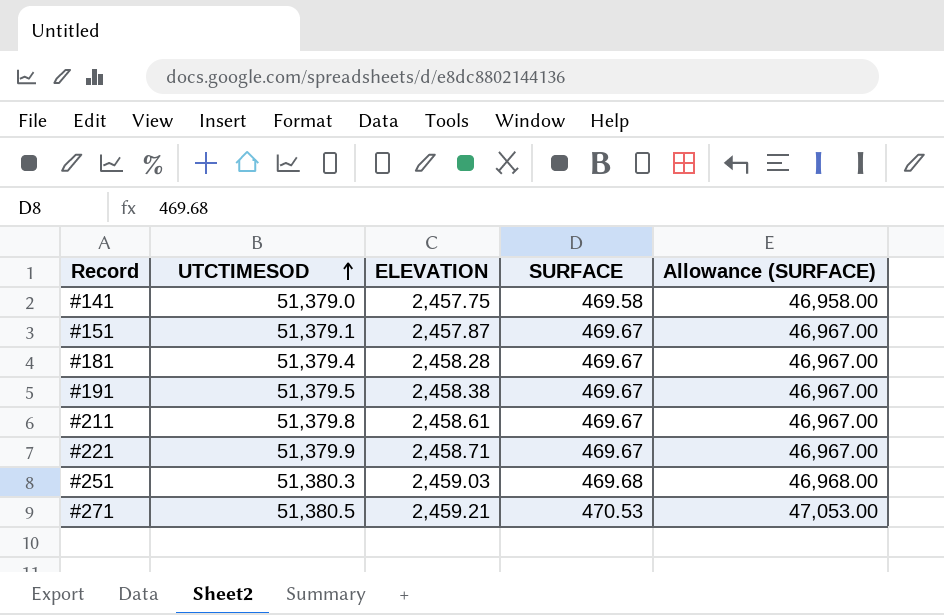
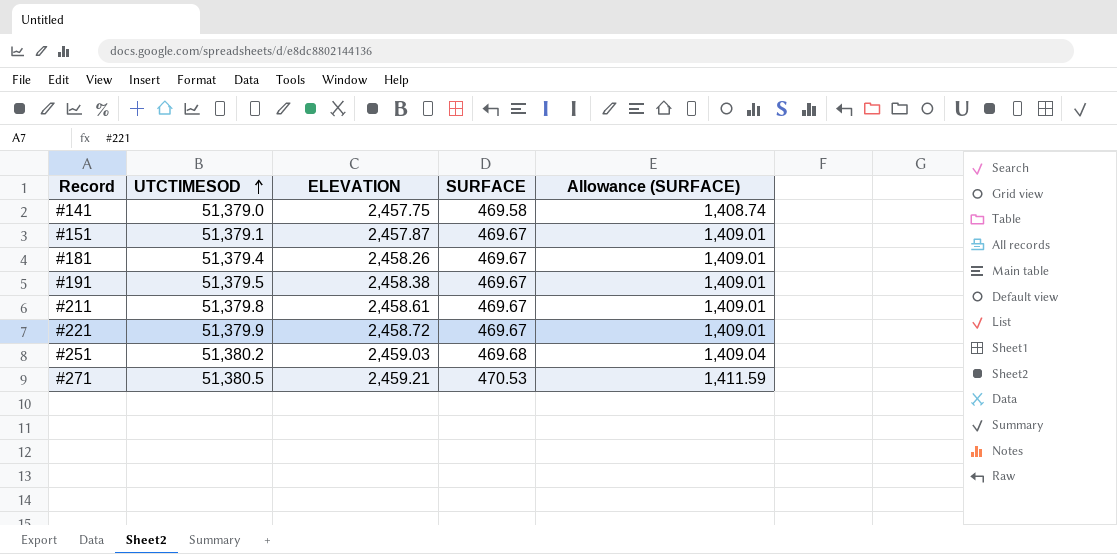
column Allowance (SURFACE) | formula: [SURFACE] * 100 -> [SURFACE] * 3
#181 | ELEVATION: 2,458.28 -> 2,458.26
#221 | ELEVATION: 2,458.71 -> 2,458.72
#251 | UTCTIMESOD: 51,380.3 -> 51,380.2

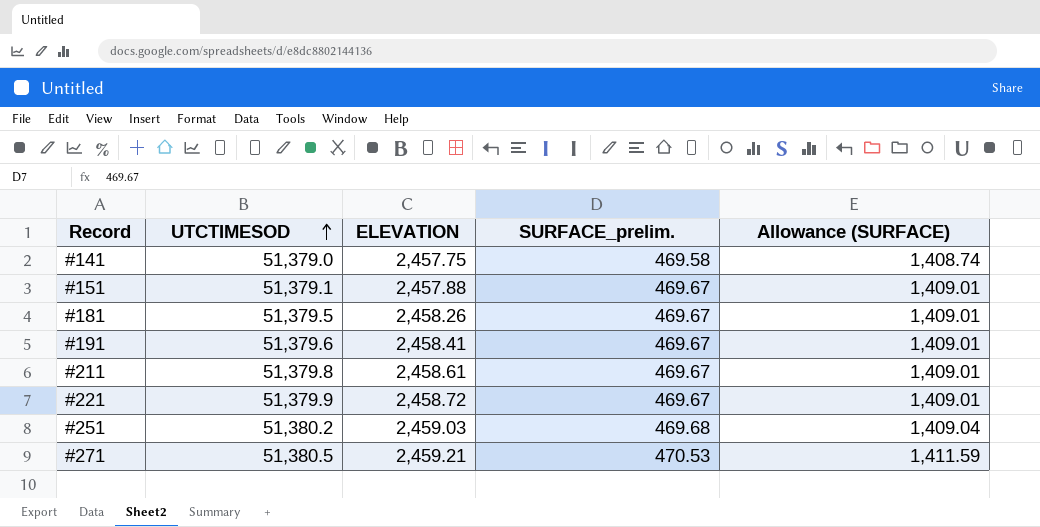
column name: SURFACE -> SURFACE_prelim.
#151 | ELEVATION: 2,457.87 -> 2,457.88
#181 | UTCTIMESOD: 51,379.4 -> 51,379.5
#191 | UTCTIMESOD: 51,379.5 -> 51,379.6
#191 | ELEVATION: 2,458.38 -> 2,458.41

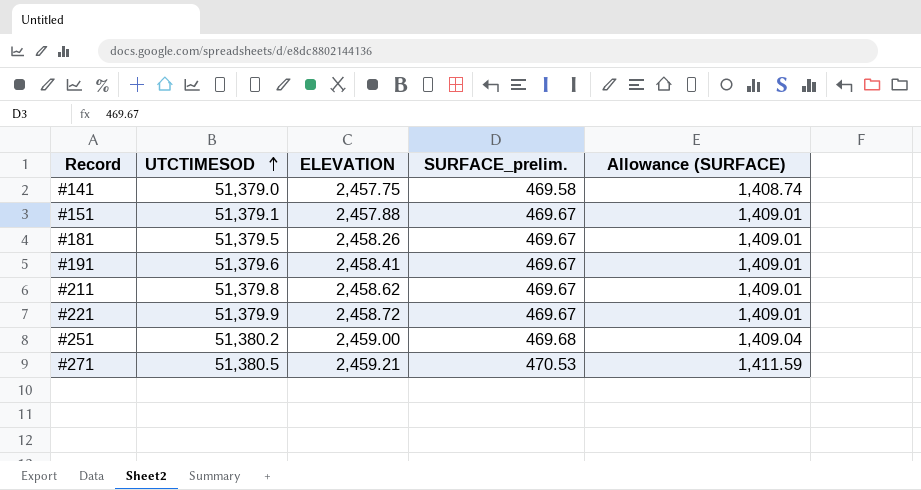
#211 | ELEVATION: 2,458.61 -> 2,458.62
#251 | ELEVATION: 2,459.03 -> 2,459.00

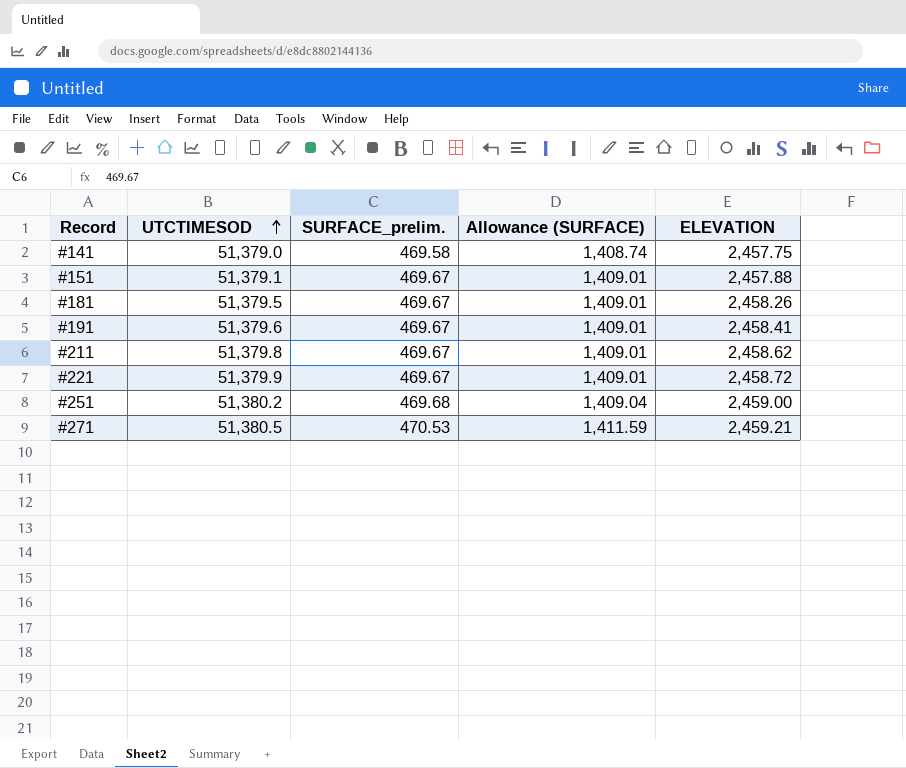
column ELEVATION | position: 3 -> 5

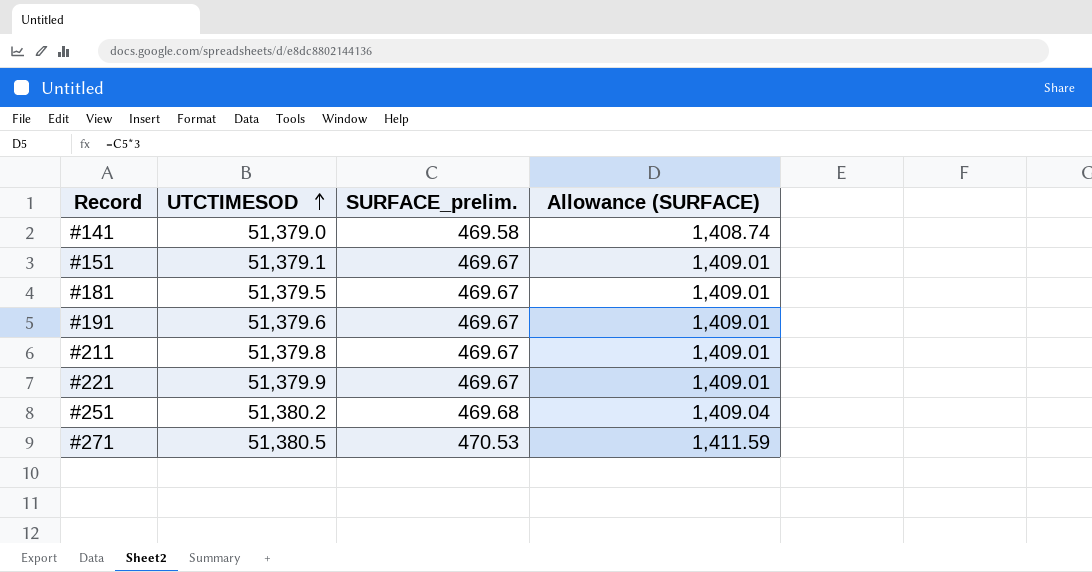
column ELEVATION | position: 5 -> none

